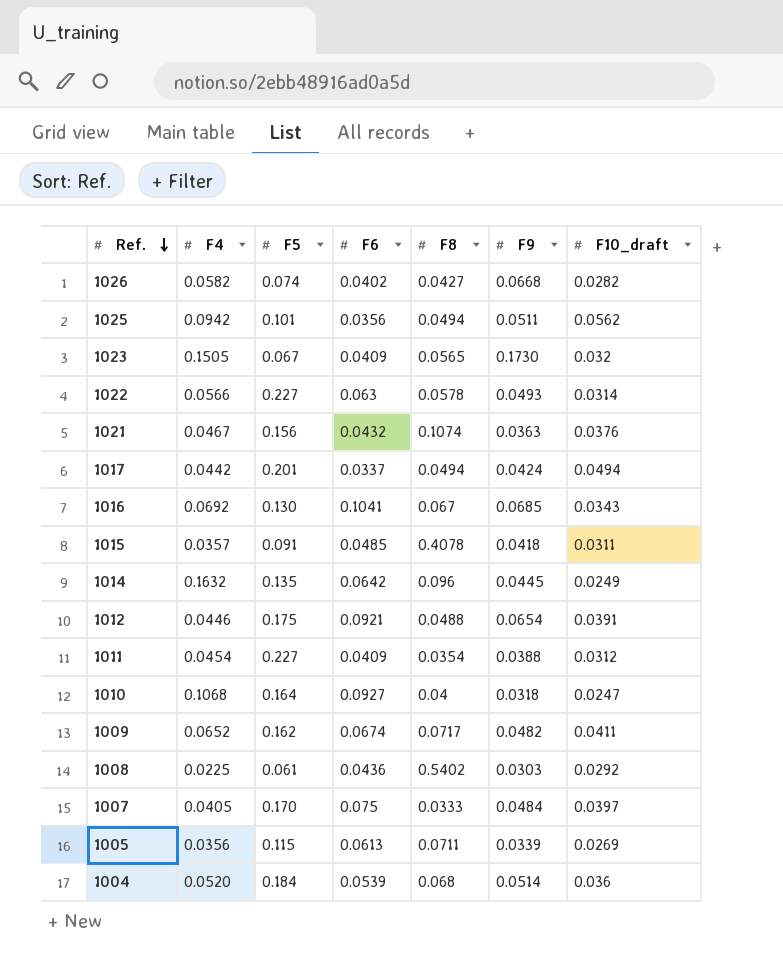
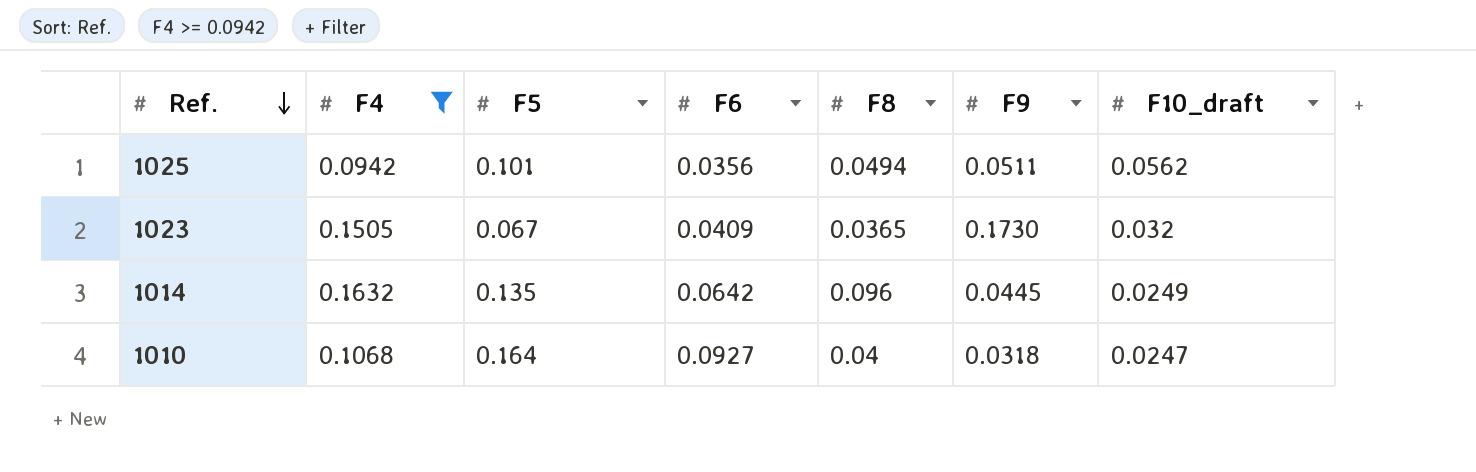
filter: none -> F4 >= 0.0942
1023 | F8: 0.0565 -> 0.0365

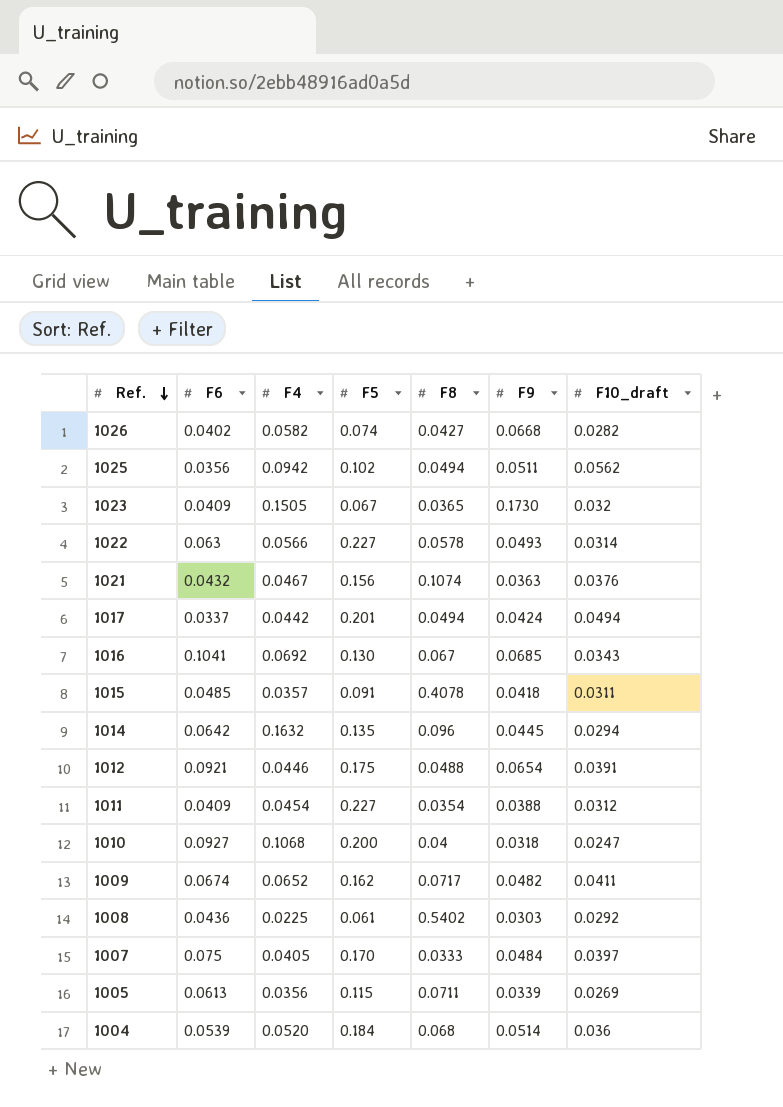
filter: F4 >= 0.0942 -> none
column F6 | position: 4 -> 2
1025 | F5: 0.101 -> 0.102
1014 | F10_draft: 0.0249 -> 0.0294
1010 | F5: 0.164 -> 0.200

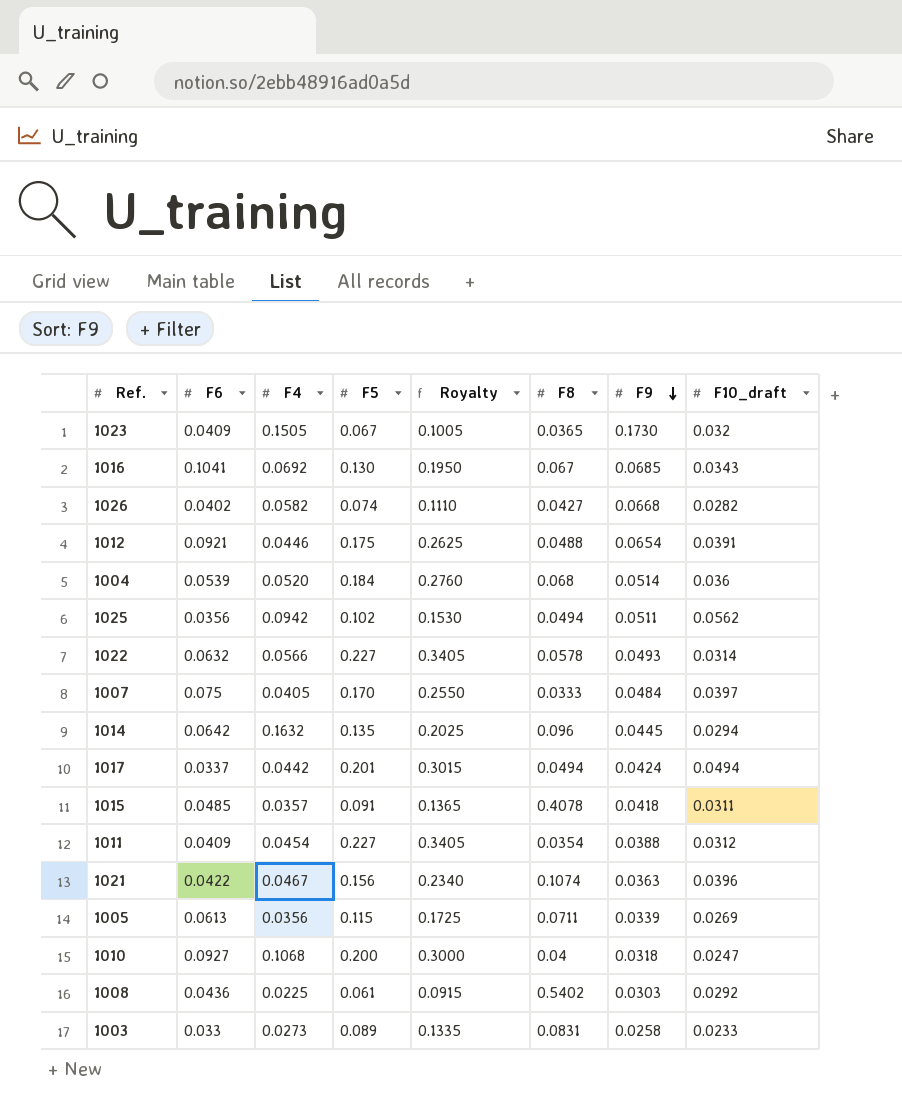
row order: Ref. descending -> F9 descending
column Royalty | formula: none -> [F5] * 1.5
row 1009: 0.0674 | 0.0652 | 0.162 | 0.0717 | 0.0482 | 0.0411 -> none
1022 | F6: 0.063 -> 0.0632
1021 | F6: 0.0432 -> 0.0422
1021 | F10_draft: 0.0376 -> 0.0396
row 1003: none -> 0.033 | 0.0273 | 0.089 | 0.1335 | 0.0831 | 0.0258 | 0.0233

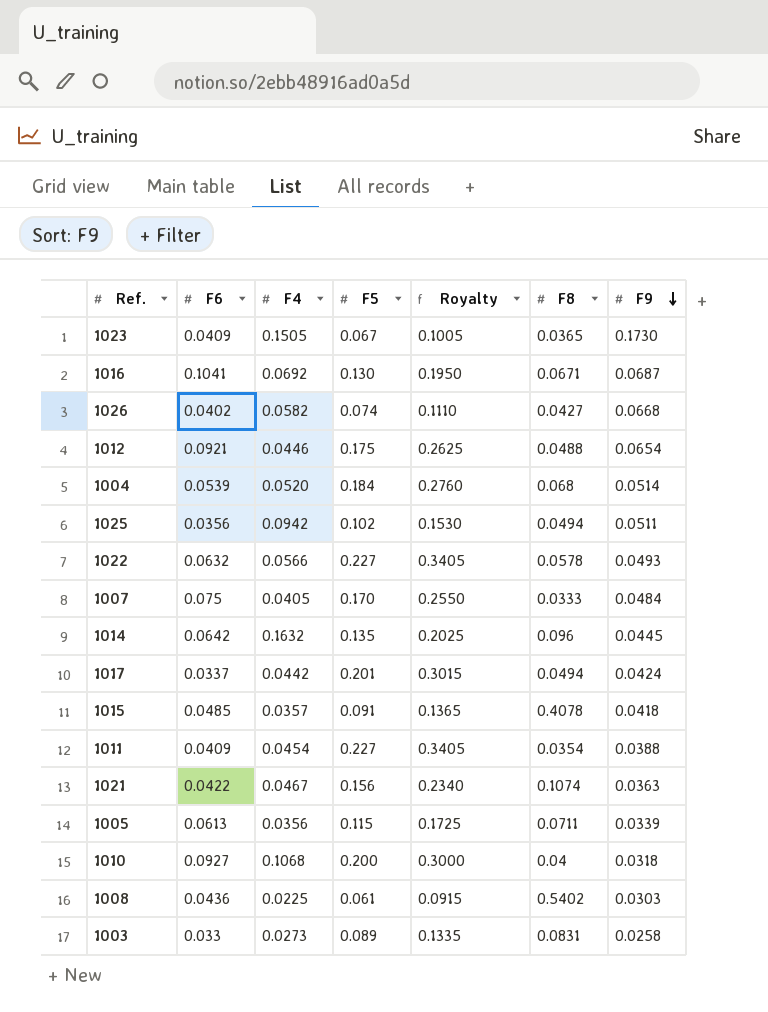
column F10_draft | position: 8 -> none
1016 | F8: 0.067 -> 0.0671
1016 | F9: 0.0685 -> 0.0687

